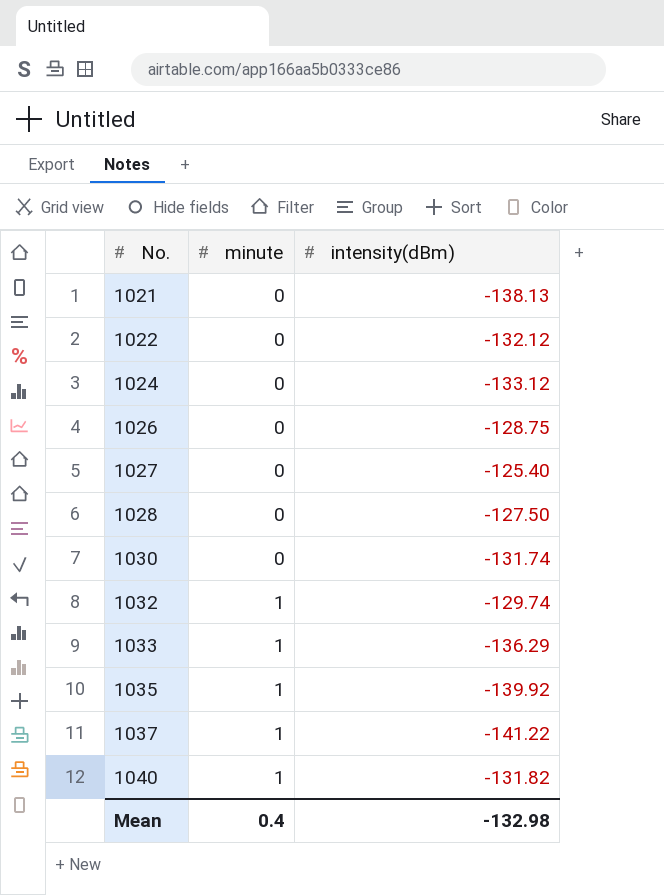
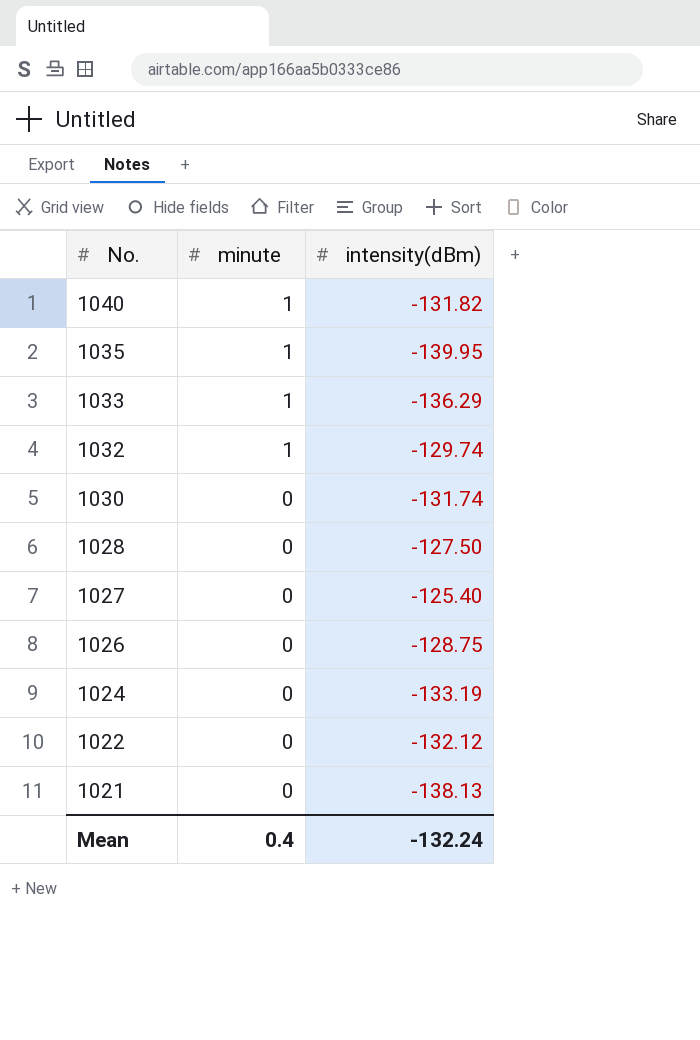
row order: No. ascending -> No. descending
row 1037: 1 | -141.22 -> none
1035 | intensity(dBm): -139.92 -> -139.95
1024 | intensity(dBm): -133.12 -> -133.19
Mean | intensity(dBm): -132.98 -> -132.24

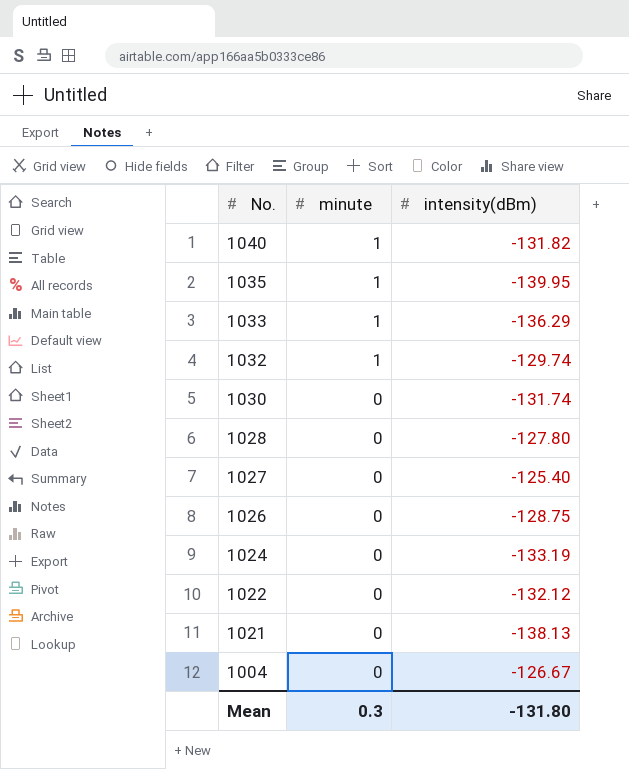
1028 | intensity(dBm): -127.50 -> -127.80
row 1004: none -> 0 | -126.67
Mean | minute: 0.4 -> 0.3
Mean | intensity(dBm): -132.24 -> -131.80

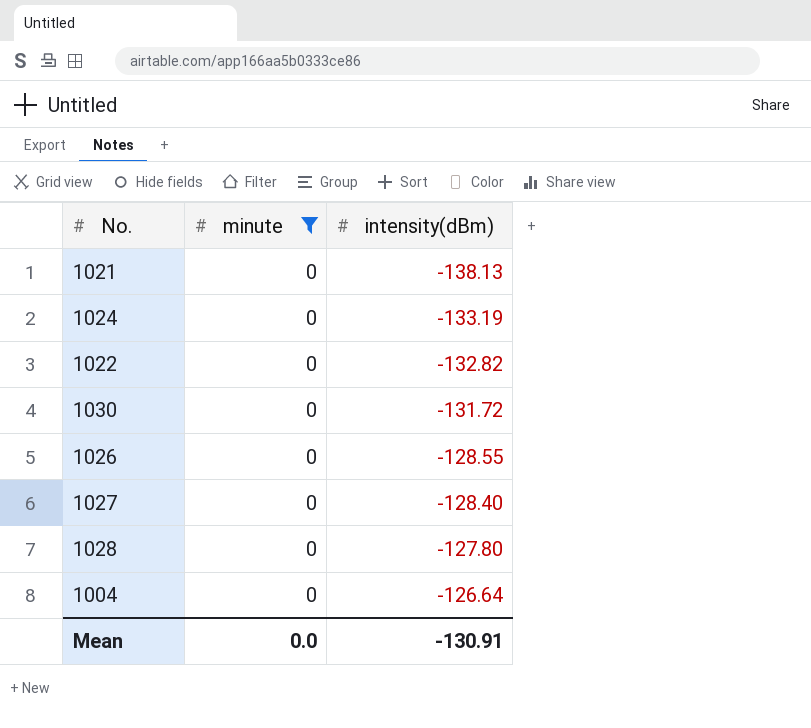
filter: none -> minute = 0
row order: No. descending -> intensity(dBm) ascending
1022 | intensity(dBm): -132.12 -> -132.82
1030 | intensity(dBm): -131.74 -> -131.72
1026 | intensity(dBm): -128.75 -> -128.55
1027 | intensity(dBm): -125.40 -> -128.40
1004 | intensity(dBm): -126.67 -> -126.64
Mean | minute: 0.3 -> 0.0
Mean | intensity(dBm): -131.80 -> -130.91

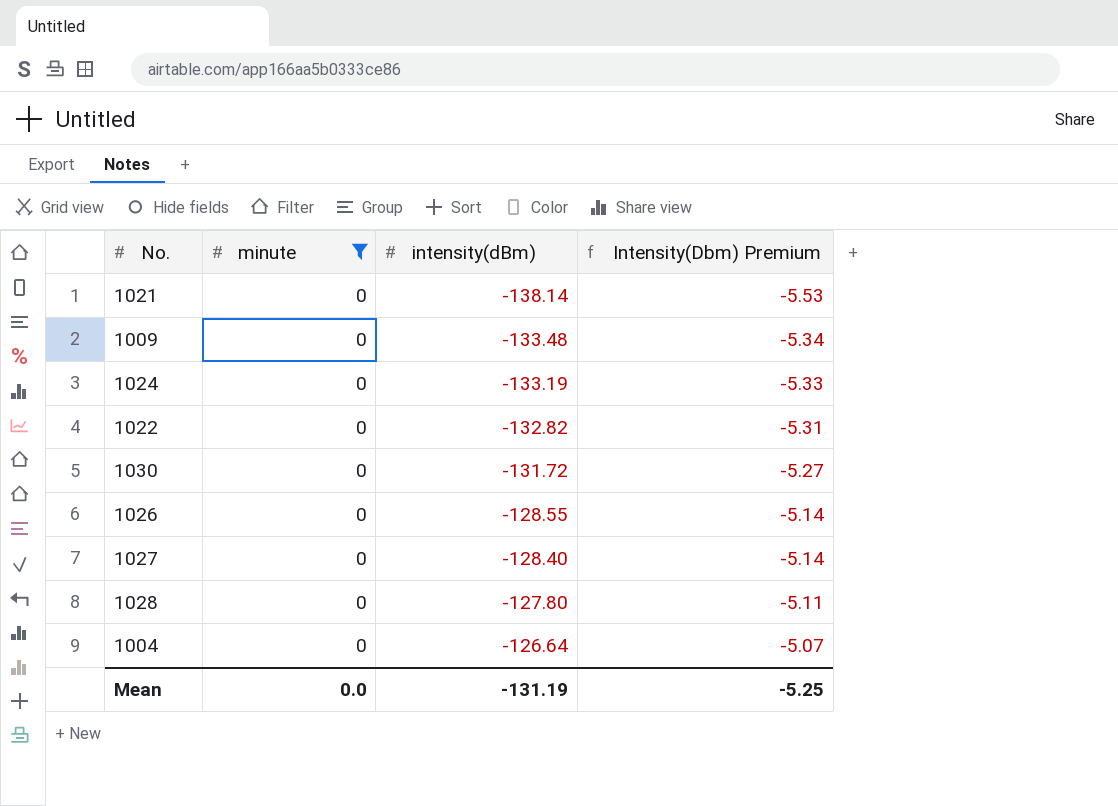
column Intensity(Dbm) Premium | formula: none -> [intensity(dBm)] * 0.04
1021 | intensity(dBm): -138.13 -> -138.14
row 1009: none -> 0 | -133.48 | -5.34
Mean | intensity(dBm): -130.91 -> -131.19

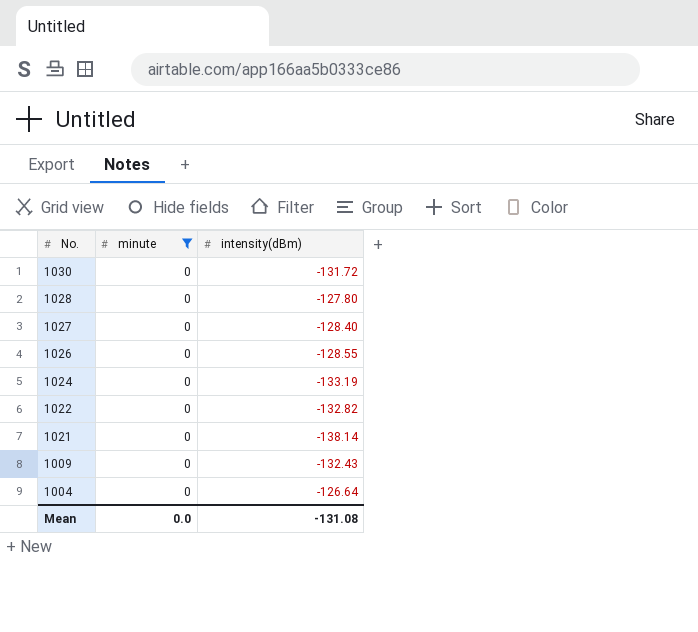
row order: intensity(dBm) ascending -> No. descending
column Intensity(Dbm) Premium | formula: [intensity(dBm)] * 0.04 -> none
1009 | intensity(dBm): -133.48 -> -132.43
Mean | intensity(dBm): -131.19 -> -131.08

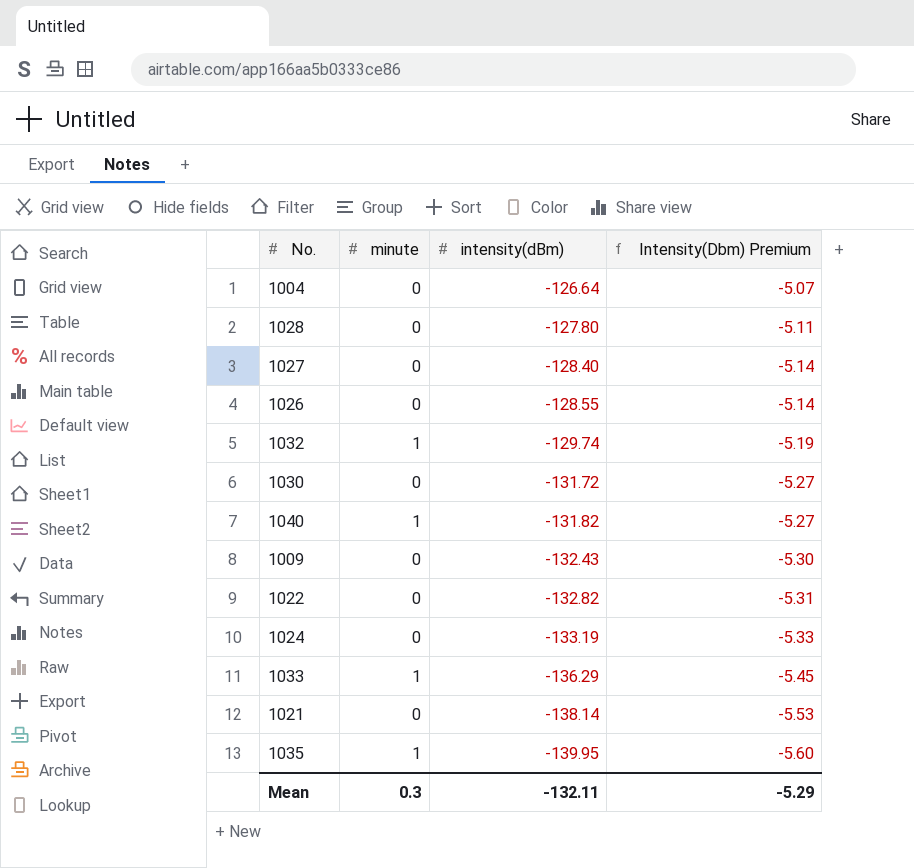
filter: minute = 0 -> none
row order: No. descending -> intensity(dBm) descending
column Intensity(Dbm) Premium | formula: none -> [intensity(dBm)] * 0.04
Mean | minute: 0.0 -> 0.3
Mean | intensity(dBm): -131.08 -> -132.11

